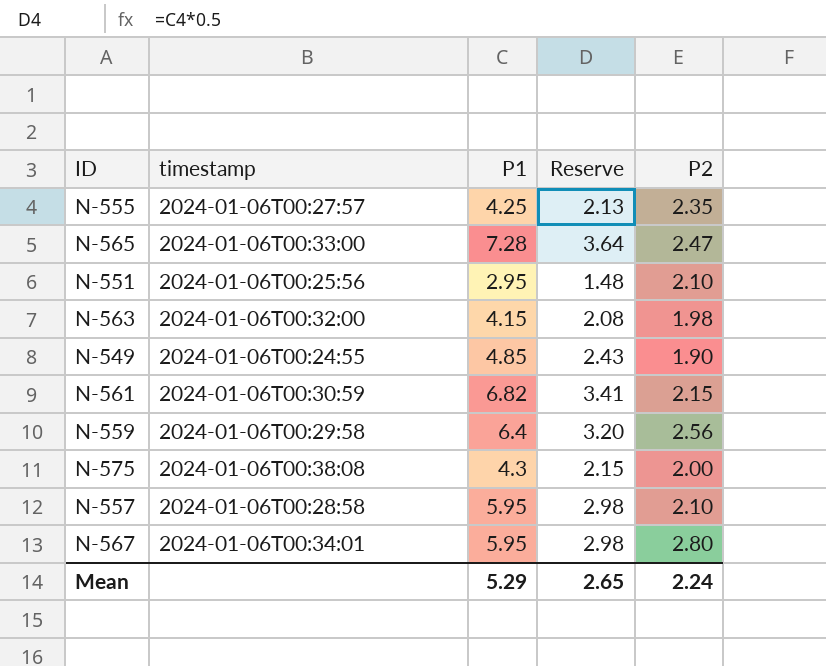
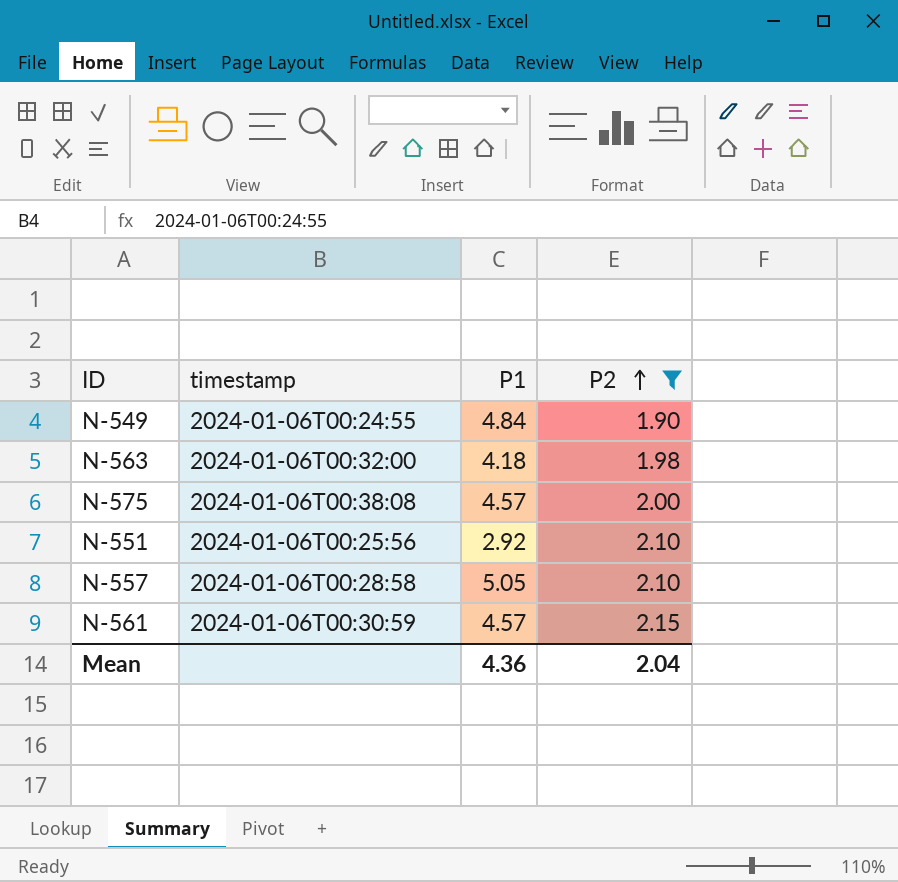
filter: none -> P2 <= 2.15
row order: none -> P2 ascending
column Reserve | formula: [P1] * 0.5 -> none
N-549 | P1: 4.85 -> 4.84
N-563 | P1: 4.15 -> 4.18
N-575 | P1: 4.3 -> 4.57
N-551 | P1: 2.95 -> 2.92
N-557 | P1: 5.95 -> 5.05
N-561 | P1: 6.82 -> 4.57
Mean | P1: 5.29 -> 4.36
Mean | P2: 2.24 -> 2.04

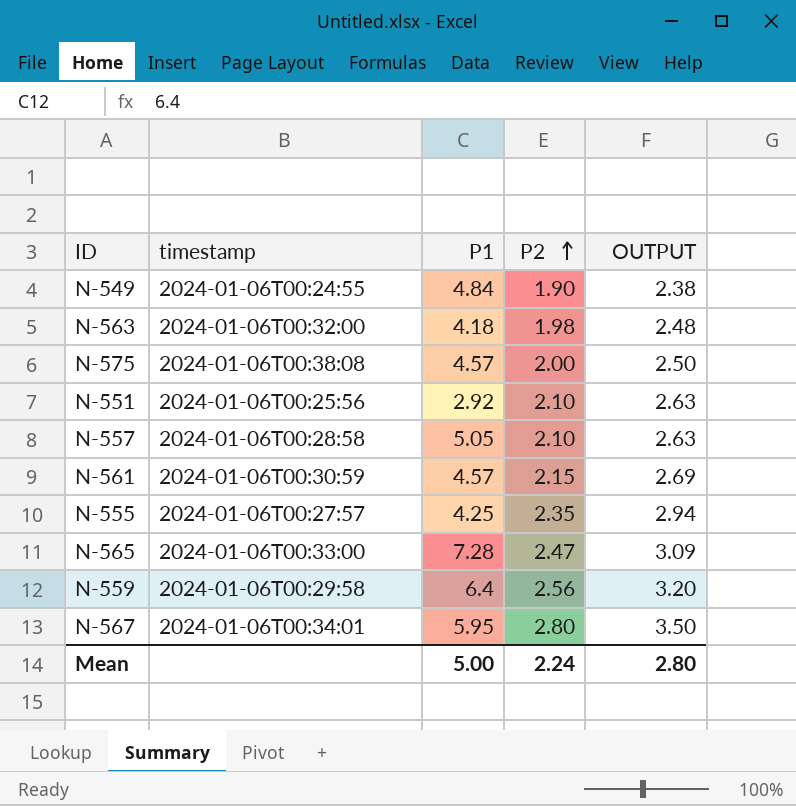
filter: P2 <= 2.15 -> none
column OUTPUT | formula: none -> [P2] * 1.25
Mean | P1: 4.36 -> 5.00
Mean | P2: 2.04 -> 2.24

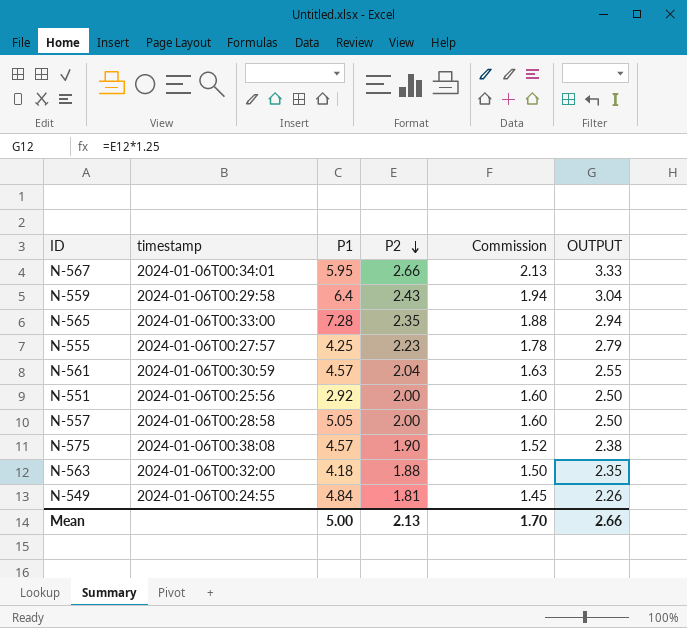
row order: P2 ascending -> P2 descending
column Commission | formula: none -> [P2] * 0.8
N-567 | P2: 2.80 -> 2.66
N-567 | OUTPUT: 3.50 -> 3.33
N-559 | P2: 2.56 -> 2.43
N-559 | OUTPUT: 3.20 -> 3.04
N-565 | P2: 2.47 -> 2.35
N-565 | OUTPUT: 3.09 -> 2.94
N-555 | P2: 2.35 -> 2.23
N-555 | OUTPUT: 2.94 -> 2.79
N-561 | P2: 2.15 -> 2.04
N-561 | OUTPUT: 2.69 -> 2.55
N-551 | P2: 2.10 -> 2.00
N-551 | OUTPUT: 2.63 -> 2.50
N-557 | P2: 2.10 -> 2.00
N-557 | OUTPUT: 2.63 -> 2.50
N-575 | P2: 2.00 -> 1.90
N-575 | OUTPUT: 2.50 -> 2.38
N-563 | P2: 1.98 -> 1.88
N-563 | OUTPUT: 2.48 -> 2.35
N-549 | P2: 1.90 -> 1.81
N-549 | OUTPUT: 2.38 -> 2.26
Mean | P2: 2.24 -> 2.13
Mean | OUTPUT: 2.80 -> 2.66

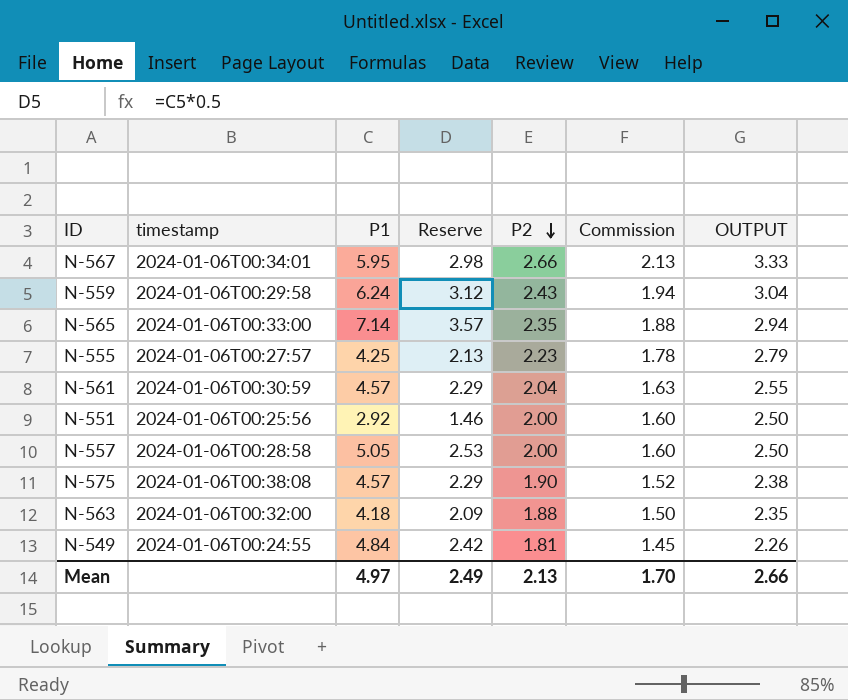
column Reserve | formula: none -> [P1] * 0.5
N-559 | P1: 6.4 -> 6.24
N-565 | P1: 7.28 -> 7.14
Mean | P1: 5.00 -> 4.97

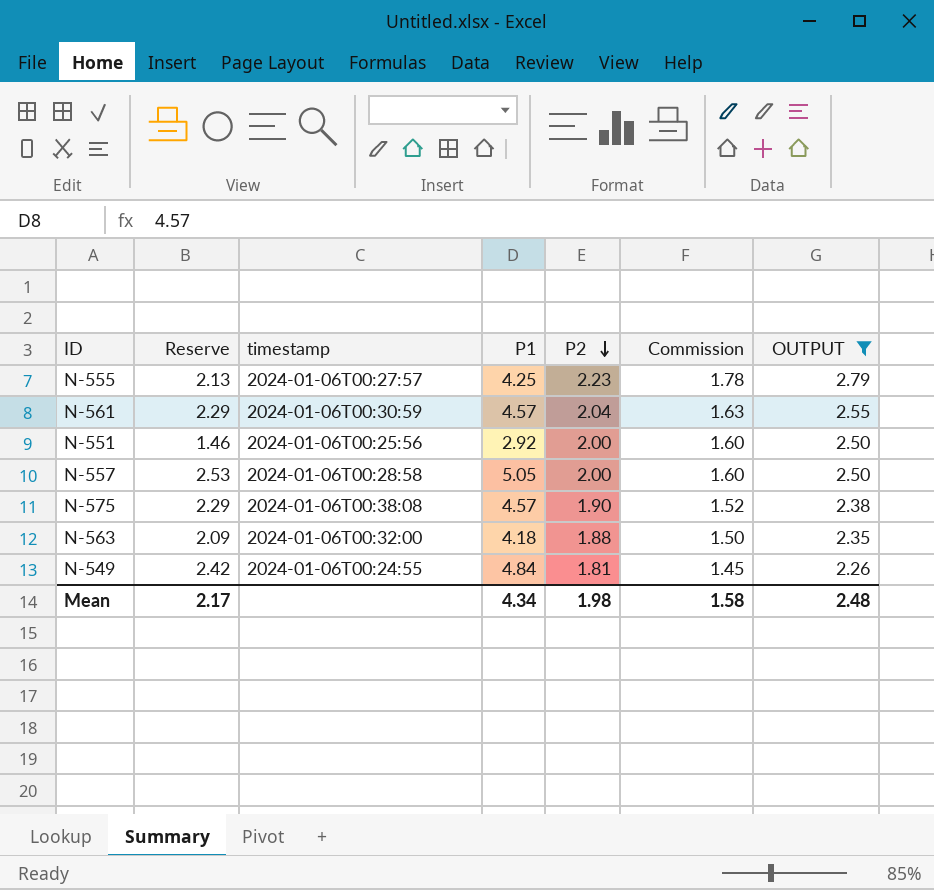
filter: none -> OUTPUT <= 2.79
column Reserve | position: 4 -> 2
Mean | Reserve: 2.49 -> 2.17
Mean | P1: 4.97 -> 4.34
Mean | P2: 2.13 -> 1.98
Mean | Commission: 1.70 -> 1.58
Mean | OUTPUT: 2.66 -> 2.48

